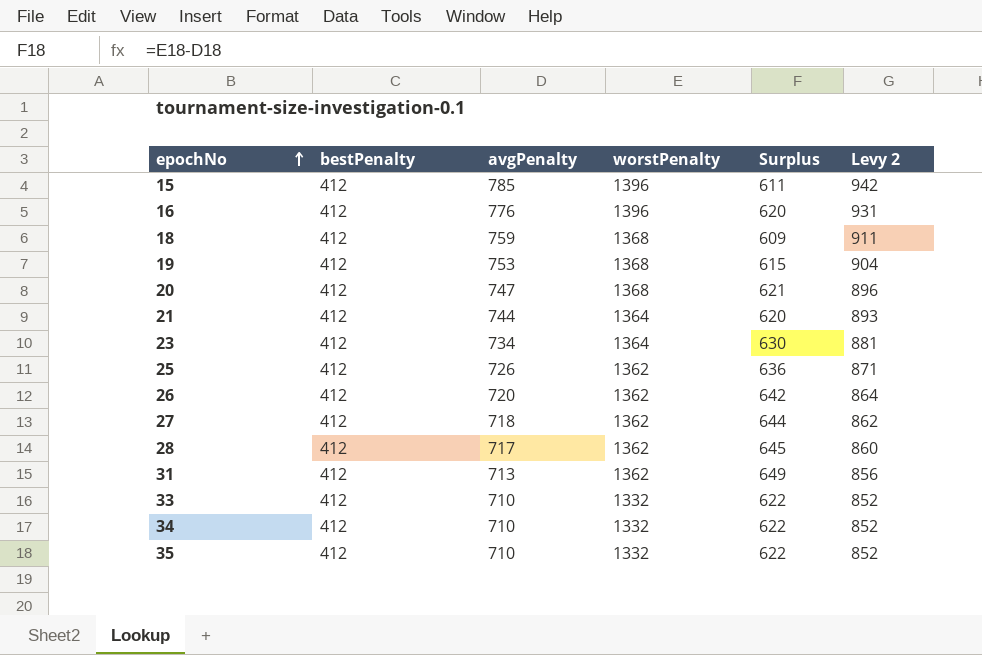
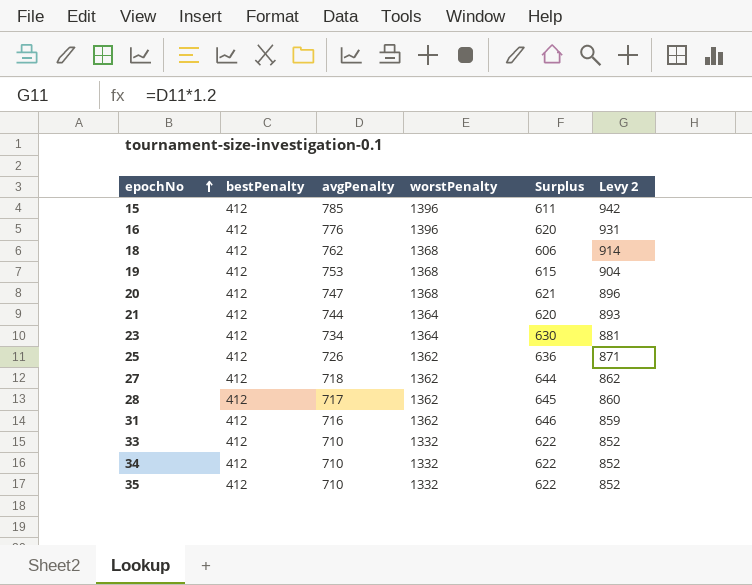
row 26: 412 | 720 | 1362 | 642 | 864 -> none
18 | avgPenalty: 759 -> 762
18 | Surplus: 609 -> 606
18 | Levy 2: 911 -> 914
31 | avgPenalty: 713 -> 716
31 | Surplus: 649 -> 646
31 | Levy 2: 856 -> 859

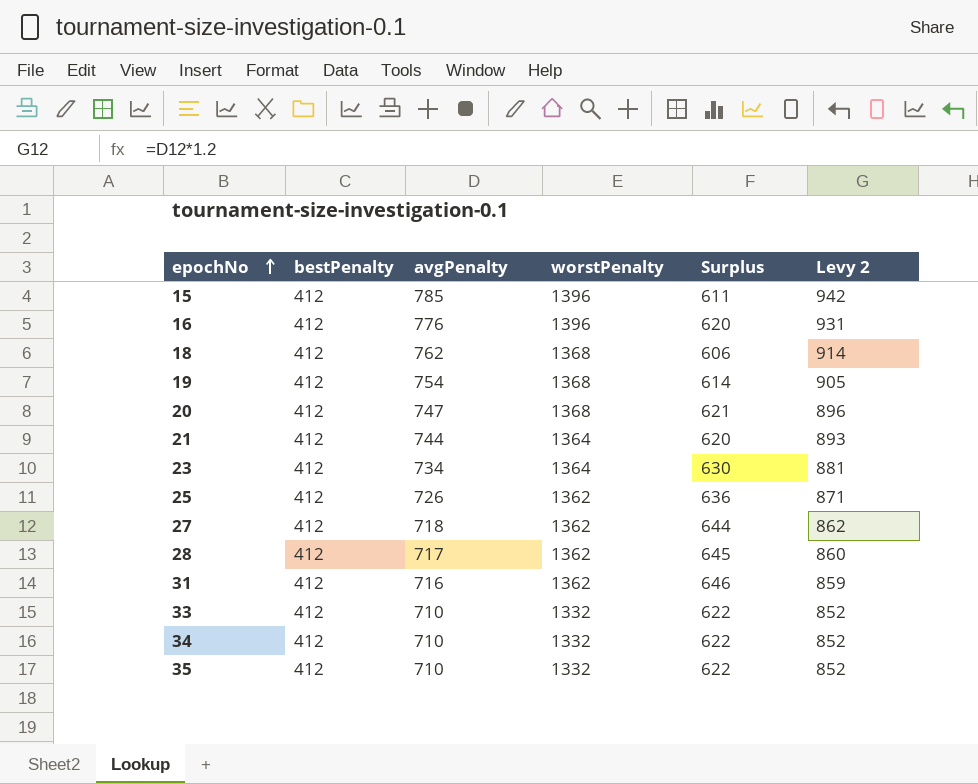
19 | avgPenalty: 753 -> 754
19 | Surplus: 615 -> 614
19 | Levy 2: 904 -> 905

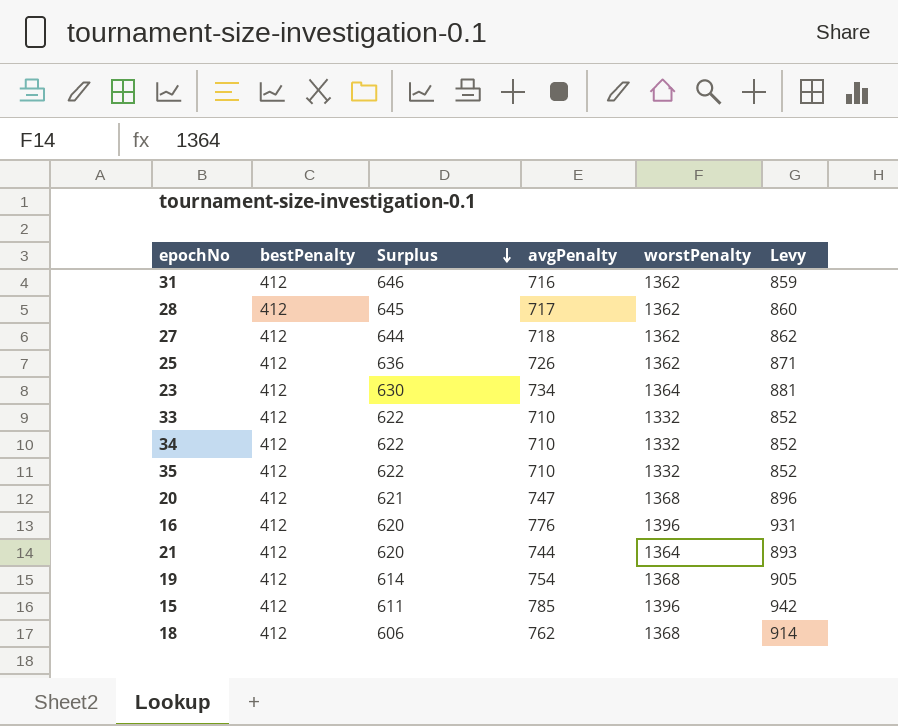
row order: epochNo ascending -> Surplus descending
column Surplus | position: 5 -> 3
column name: Levy 2 -> Levy

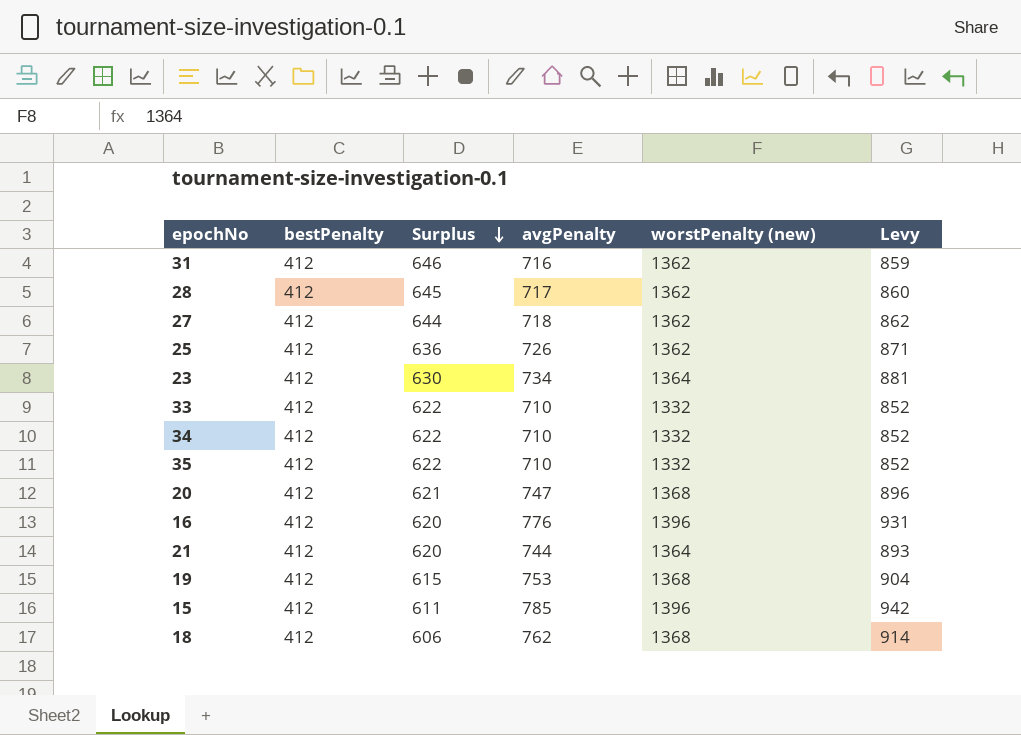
column name: worstPenalty -> worstPenalty (new)
19 | Surplus: 614 -> 615
19 | avgPenalty: 754 -> 753
19 | Levy: 905 -> 904

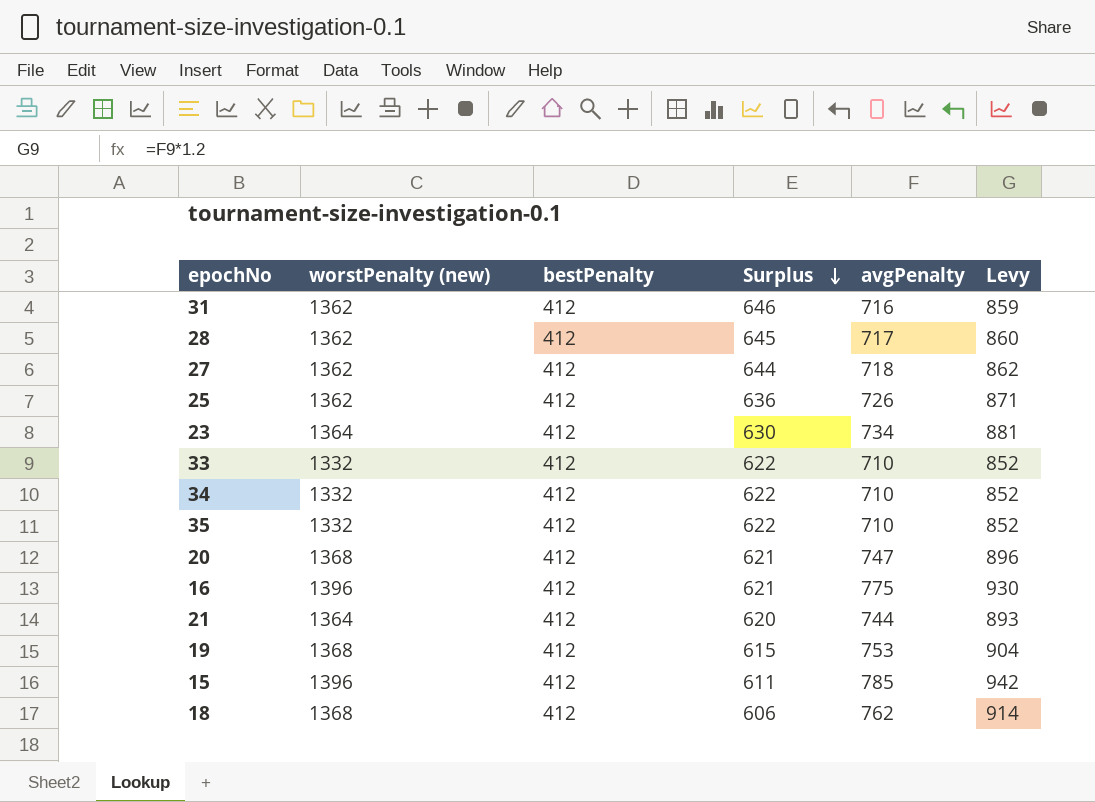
column worstPenalty (new) | position: 5 -> 2
16 | Surplus: 620 -> 621
16 | avgPenalty: 776 -> 775
16 | Levy: 931 -> 930

